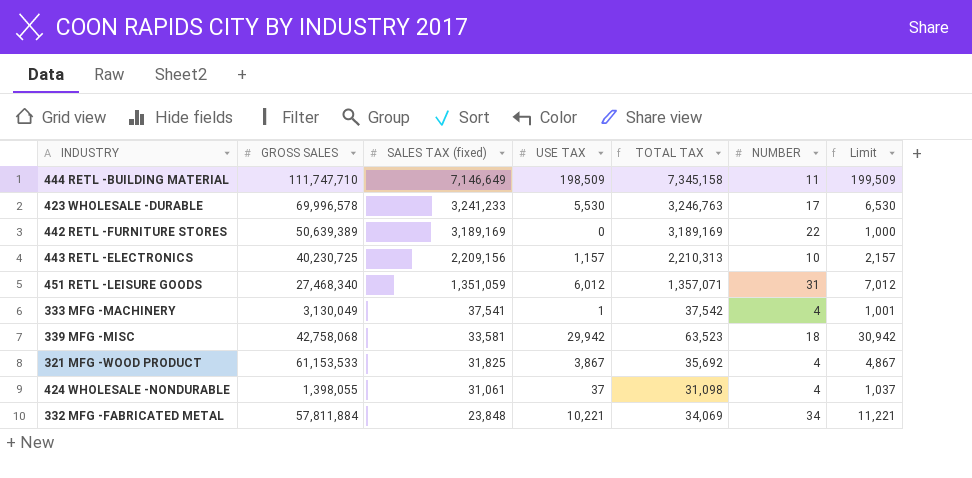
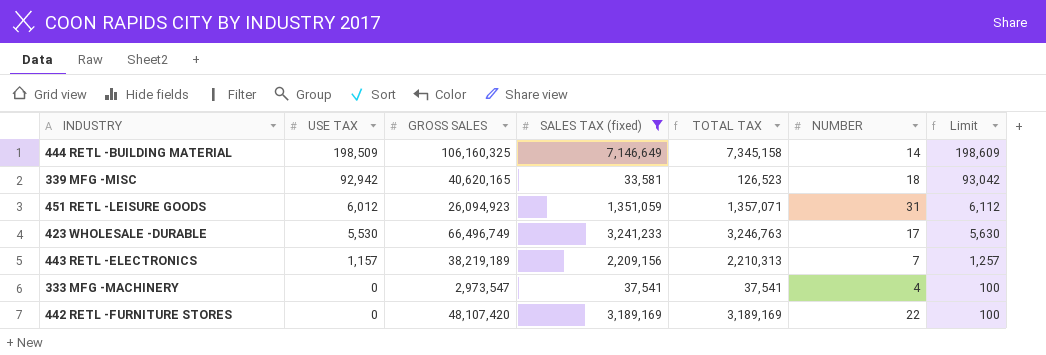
filter: none -> SALES TAX (fixed) >= 33,581
row order: SALES TAX (fixed) descending -> USE TAX descending
column USE TAX | position: 4 -> 2
column Limit | formula: [USE TAX] + 1000 -> [USE TAX] + 100
444 RETL -BUILDING MATERIAL | GROSS SALES: 111,747,710 -> 106,160,325
444 RETL -BUILDING MATERIAL | NUMBER: 11 -> 14
339 MFG -MISC | USE TAX: 29,942 -> 92,942
339 MFG -MISC | GROSS SALES: 42,758,068 -> 40,620,165
339 MFG -MISC | TOTAL TAX: 63,523 -> 126,523
451 RETL -LEISURE GOODS | GROSS SALES: 27,468,340 -> 26,094,923
423 WHOLESALE -DURABLE | GROSS SALES: 69,996,578 -> 66,496,749
443 RETL -ELECTRONICS | GROSS SALES: 40,230,725 -> 38,219,189
443 RETL -ELECTRONICS | NUMBER: 10 -> 7
333 MFG -MACHINERY | USE TAX: 1 -> 0
333 MFG -MACHINERY | GROSS SALES: 3,130,049 -> 2,973,547
333 MFG -MACHINERY | TOTAL TAX: 37,542 -> 37,541
442 RETL -FURNITURE STORES | GROSS SALES: 50,639,389 -> 48,107,420

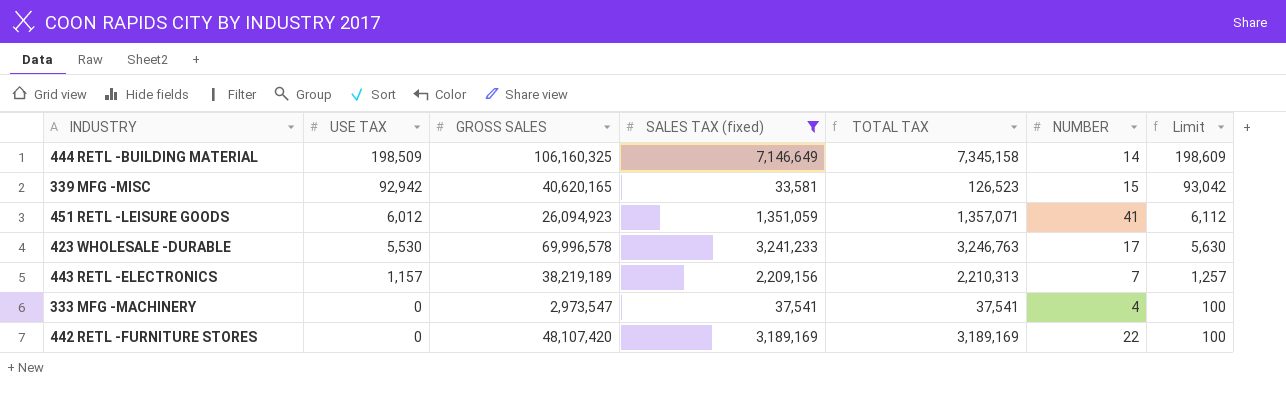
339 MFG -MISC | NUMBER: 18 -> 15
451 RETL -LEISURE GOODS | NUMBER: 31 -> 41
423 WHOLESALE -DURABLE | GROSS SALES: 66,496,749 -> 69,996,578

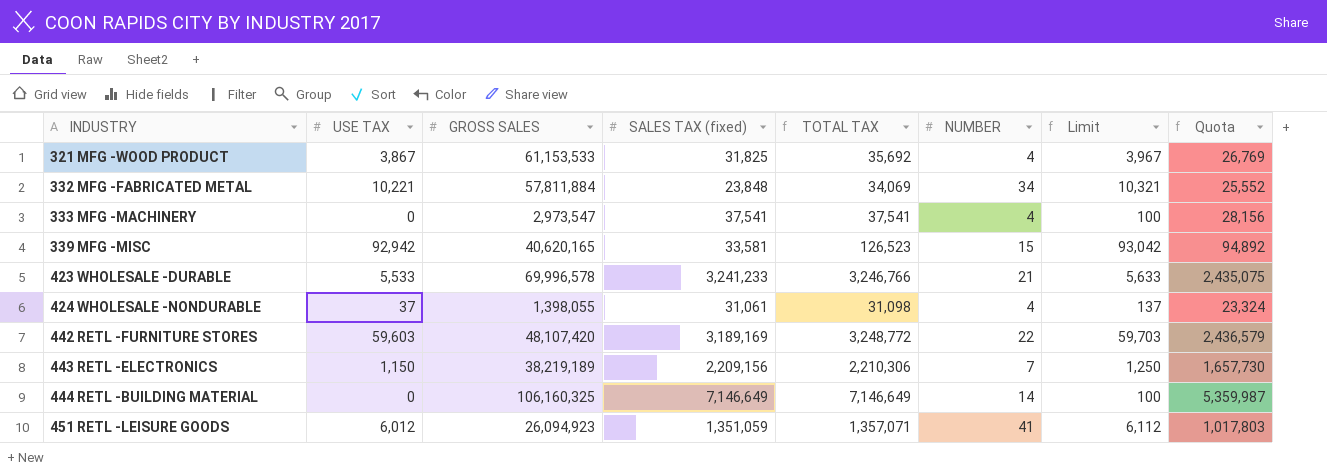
filter: SALES TAX (fixed) >= 33,581 -> none
row order: USE TAX descending -> INDUSTRY ascending
column Quota | formula: none -> [TOTAL TAX] * 0.75
423 WHOLESALE -DURABLE | USE TAX: 5,530 -> 5,533
423 WHOLESALE -DURABLE | TOTAL TAX: 3,246,763 -> 3,246,766
423 WHOLESALE -DURABLE | NUMBER: 17 -> 21
423 WHOLESALE -DURABLE | Limit: 5,630 -> 5,633
442 RETL -FURNITURE STORES | USE TAX: 0 -> 59,603
442 RETL -FURNITURE STORES | TOTAL TAX: 3,189,169 -> 3,248,772
442 RETL -FURNITURE STORES | Limit: 100 -> 59,703
443 RETL -ELECTRONICS | USE TAX: 1,157 -> 1,150
443 RETL -ELECTRONICS | TOTAL TAX: 2,210,313 -> 2,210,306
443 RETL -ELECTRONICS | Limit: 1,257 -> 1,250
444 RETL -BUILDING MATERIAL | USE TAX: 198,509 -> 0
444 RETL -BUILDING MATERIAL | TOTAL TAX: 7,345,158 -> 7,146,649
444 RETL -BUILDING MATERIAL | Limit: 198,609 -> 100

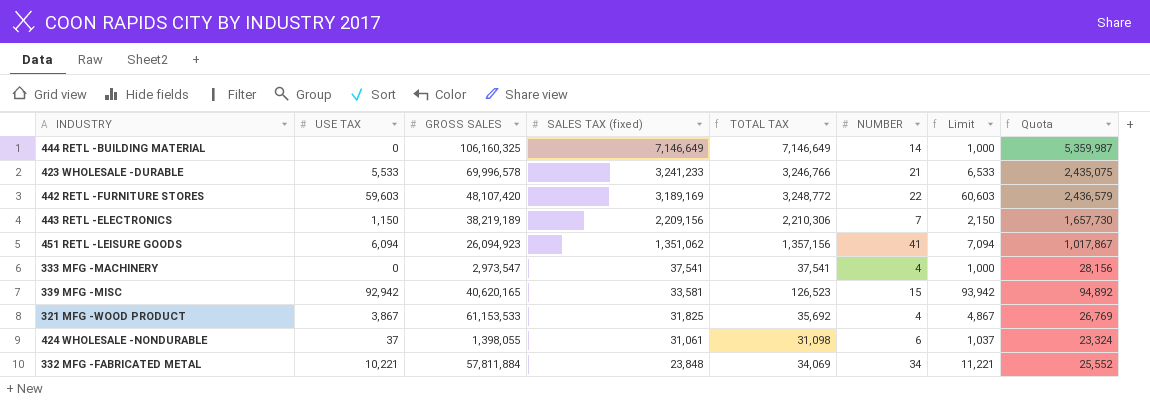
row order: INDUSTRY ascending -> SALES TAX (fixed) descending
column Limit | formula: [USE TAX] + 100 -> [USE TAX] + 1000
451 RETL -LEISURE GOODS | USE TAX: 6,012 -> 6,094
451 RETL -LEISURE GOODS | SALES TAX (fixed): 1,351,059 -> 1,351,062
451 RETL -LEISURE GOODS | TOTAL TAX: 1,357,071 -> 1,357,156
451 RETL -LEISURE GOODS | Quota: 1,017,803 -> 1,017,867
424 WHOLESALE -NONDURABLE | NUMBER: 4 -> 6

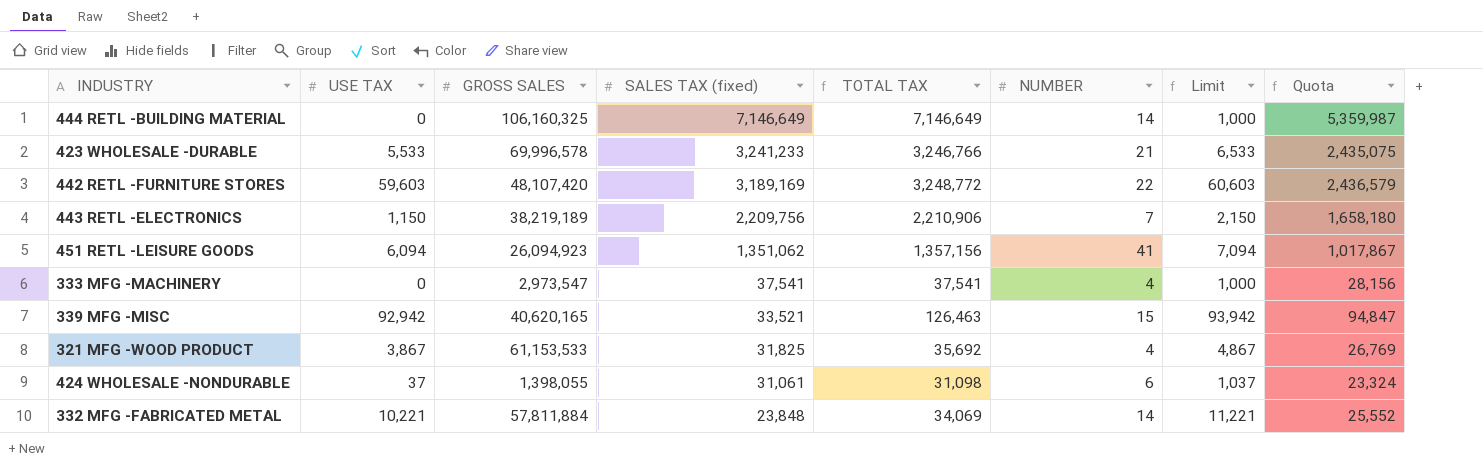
443 RETL -ELECTRONICS | SALES TAX (fixed): 2,209,156 -> 2,209,756
443 RETL -ELECTRONICS | TOTAL TAX: 2,210,306 -> 2,210,906
443 RETL -ELECTRONICS | Quota: 1,657,730 -> 1,658,180
339 MFG -MISC | SALES TAX (fixed): 33,581 -> 33,521
339 MFG -MISC | TOTAL TAX: 126,523 -> 126,463
339 MFG -MISC | Quota: 94,892 -> 94,847
332 MFG -FABRICATED METAL | NUMBER: 34 -> 14

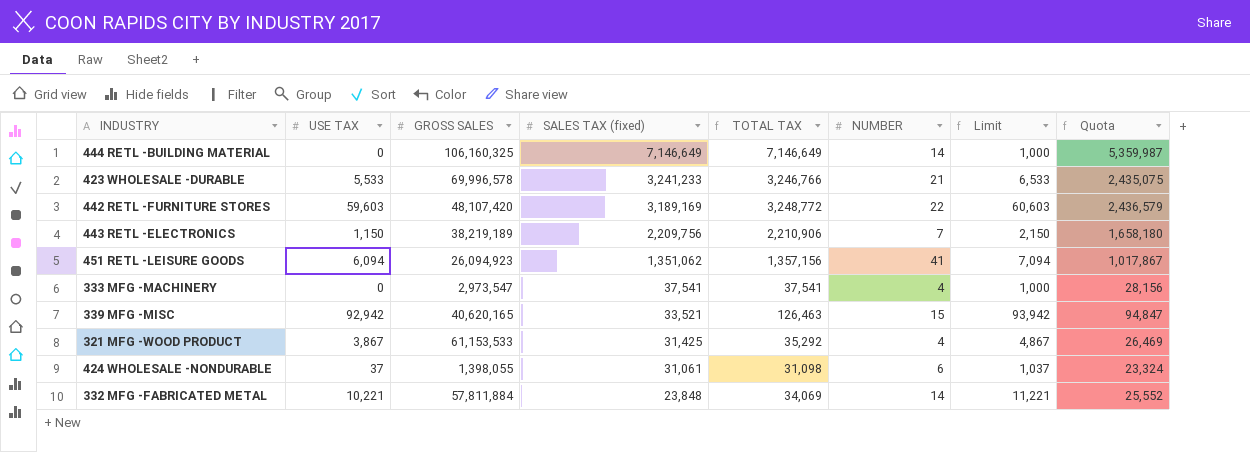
321 MFG -WOOD PRODUCT | SALES TAX (fixed): 31,825 -> 31,425
321 MFG -WOOD PRODUCT | TOTAL TAX: 35,692 -> 35,292
321 MFG -WOOD PRODUCT | Quota: 26,769 -> 26,469

